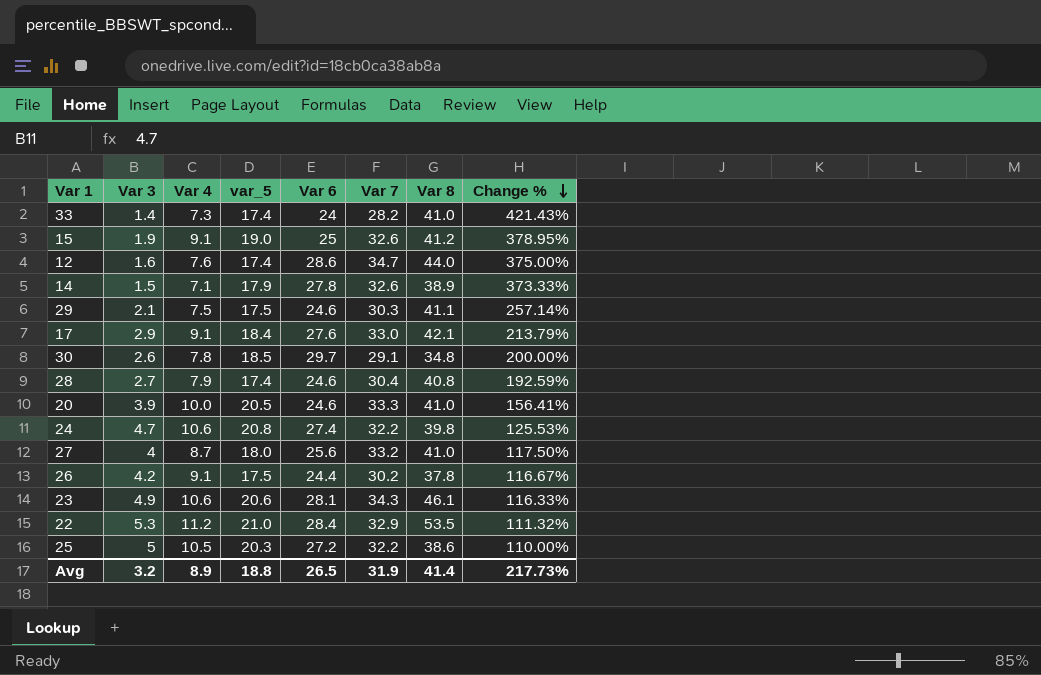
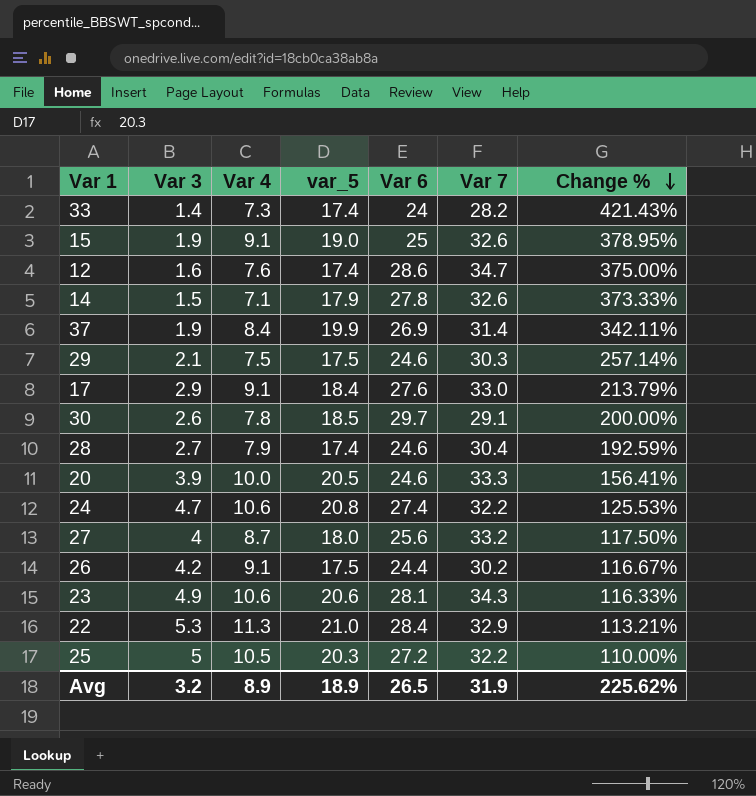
column Var 8 | position: 7 -> none
row 37: none -> 1.9 | 8.4 | 19.9 | 26.9 | 31.4 | 342.11%
22 | Var 4: 11.2 -> 11.3
22 | Change %: 111.32% -> 113.21%
Avg | var_5: 18.8 -> 18.9
Avg | Change %: 217.73% -> 225.62%

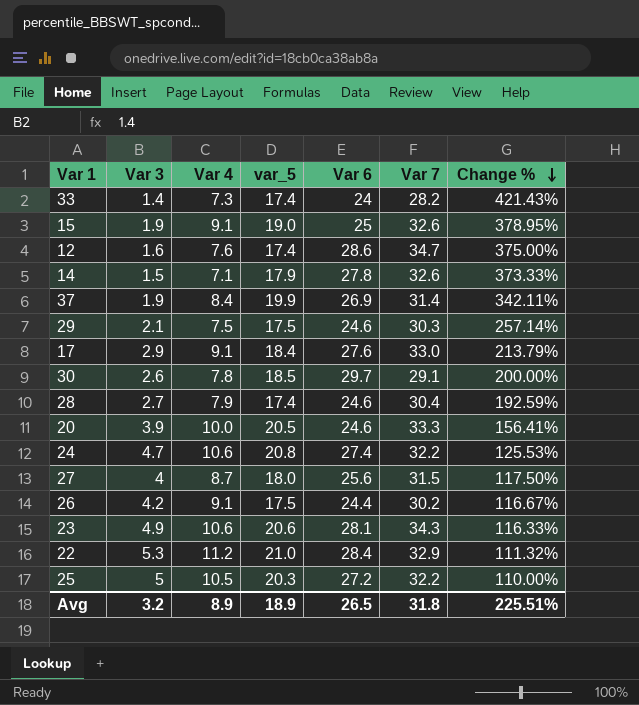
27 | Var 7: 33.2 -> 31.5
22 | Var 4: 11.3 -> 11.2
22 | Change %: 113.21% -> 111.32%
Avg | Var 7: 31.9 -> 31.8
Avg | Change %: 225.62% -> 225.51%

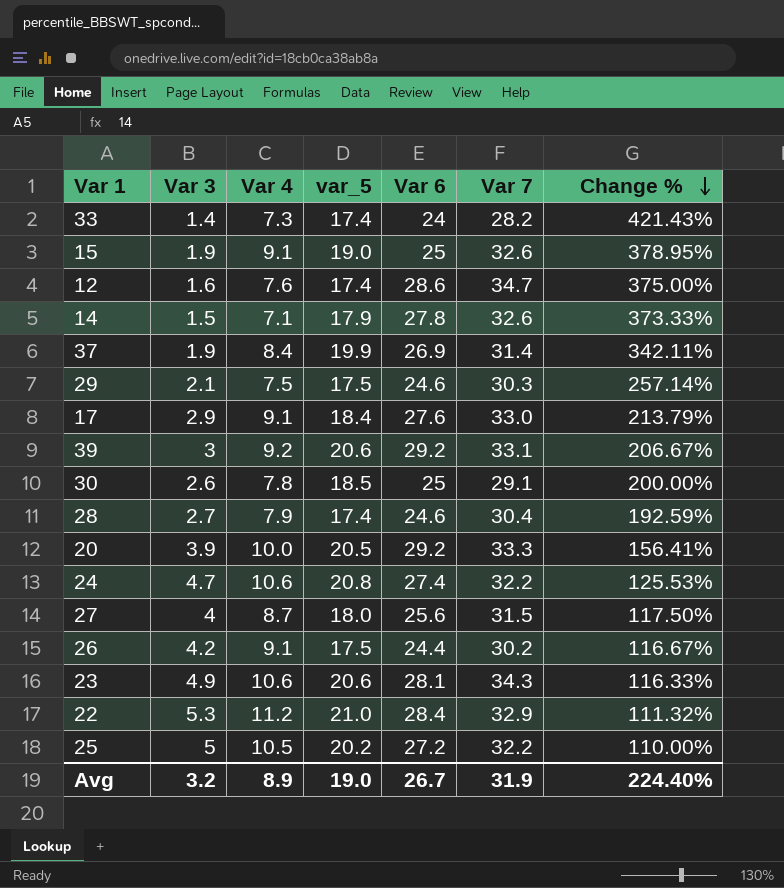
row 39: none -> 3 | 9.2 | 20.6 | 29.2 | 33.1 | 206.67%
30 | Var 6: 29.7 -> 25
20 | Var 6: 24.6 -> 29.2
25 | var_5: 20.3 -> 20.2
Avg | var_5: 18.9 -> 19.0
Avg | Var 6: 26.5 -> 26.7
Avg | Var 7: 31.8 -> 31.9
Avg | Change %: 225.51% -> 224.40%

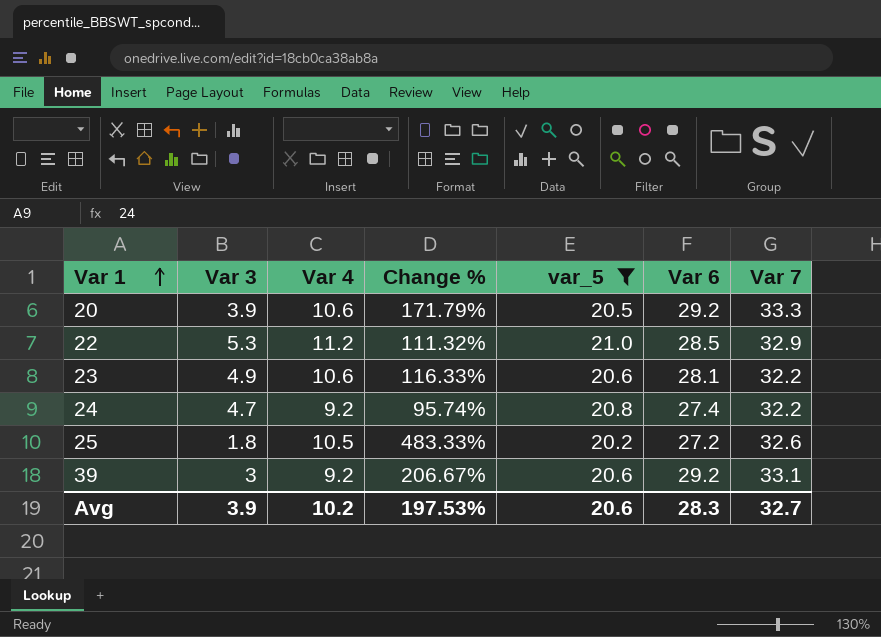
filter: none -> var_5 >= 20.2
row order: Change % descending -> Var 1 ascending
column Change % | position: 7 -> 4
20 | Var 4: 10.0 -> 10.6
20 | Change %: 156.41% -> 171.79%
22 | Var 6: 28.4 -> 28.5
23 | Var 7: 34.3 -> 32.2
24 | Var 4: 10.6 -> 9.2
24 | Change %: 125.53% -> 95.74%
25 | Var 3: 5 -> 1.8
25 | Change %: 110.00% -> 483.33%
25 | Var 7: 32.2 -> 32.6
Avg | Var 3: 3.2 -> 3.9
Avg | Var 4: 8.9 -> 10.2
Avg | Change %: 224.40% -> 197.53%
Avg | var_5: 19.0 -> 20.6
Avg | Var 6: 26.7 -> 28.3
Avg | Var 7: 31.9 -> 32.7

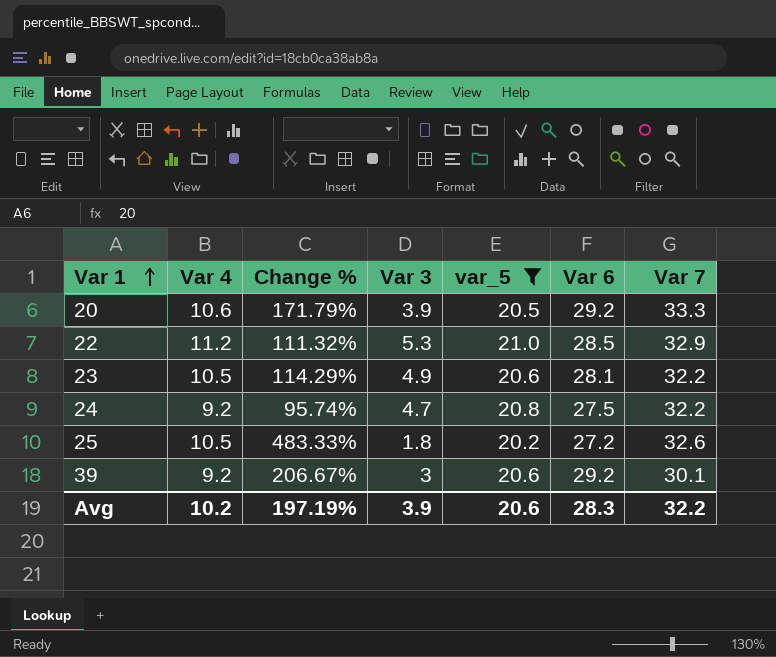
column Var 3 | position: 2 -> 4
23 | Var 4: 10.6 -> 10.5
23 | Change %: 116.33% -> 114.29%
24 | Var 6: 27.4 -> 27.5
39 | Var 7: 33.1 -> 30.1
Avg | Change %: 197.53% -> 197.19%
Avg | Var 7: 32.7 -> 32.2

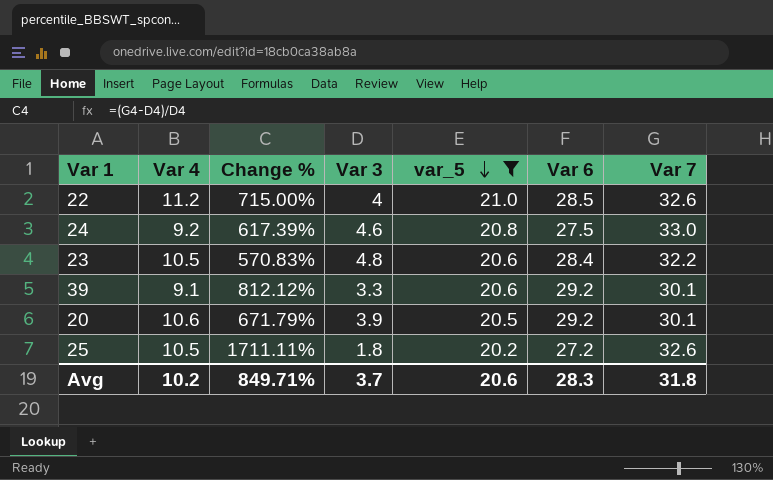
row order: Var 1 ascending -> var_5 descending
column Change % | formula: ([Var 4] - [Var 3]) / [Var 3] -> ([Var 7] - [Var 3]) / [Var 3]
22 | Var 3: 5.3 -> 4
22 | Var 7: 32.9 -> 32.6
24 | Var 3: 4.7 -> 4.6
24 | Var 7: 32.2 -> 33.0
23 | Var 3: 4.9 -> 4.8
23 | Var 6: 28.1 -> 28.4
39 | Var 4: 9.2 -> 9.1
39 | Var 3: 3 -> 3.3
20 | Var 7: 33.3 -> 30.1
Avg | Change %: 197.19% -> 849.71%
Avg | Var 3: 3.9 -> 3.7
Avg | Var 7: 32.2 -> 31.8

